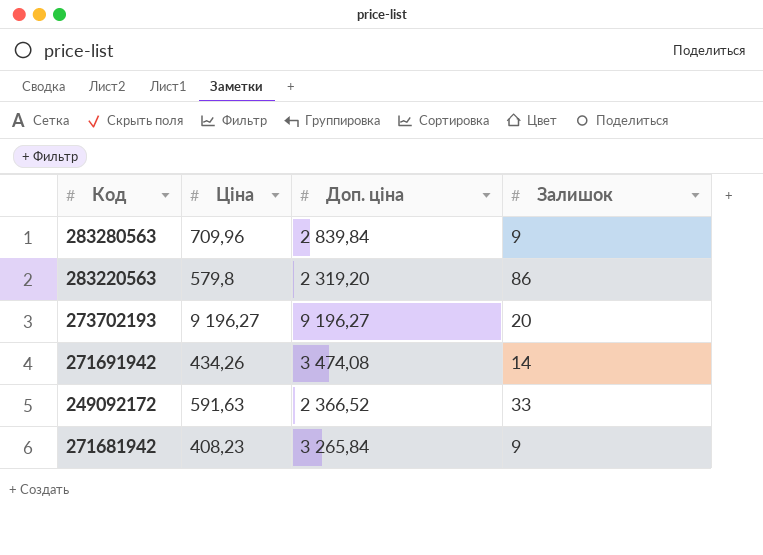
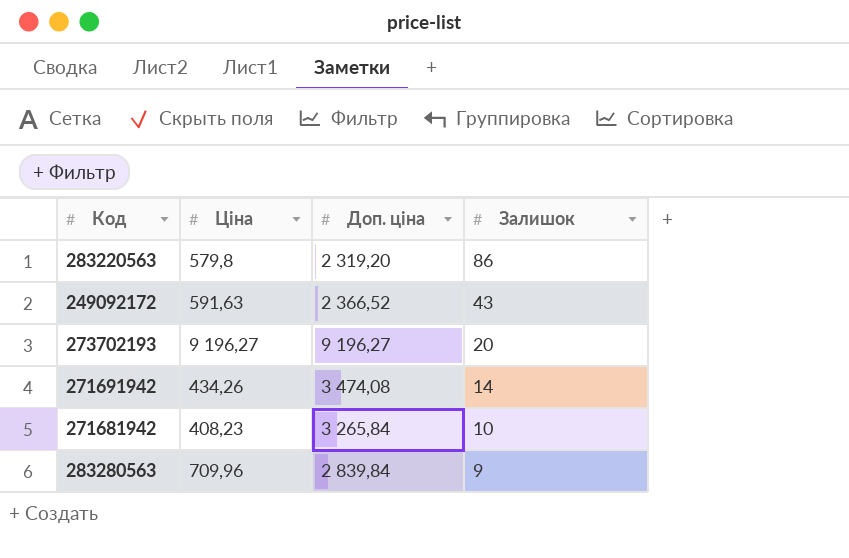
row order: none -> Залишок descending
249092172 | Залишок: 33 -> 43
271681942 | Залишок: 9 -> 10

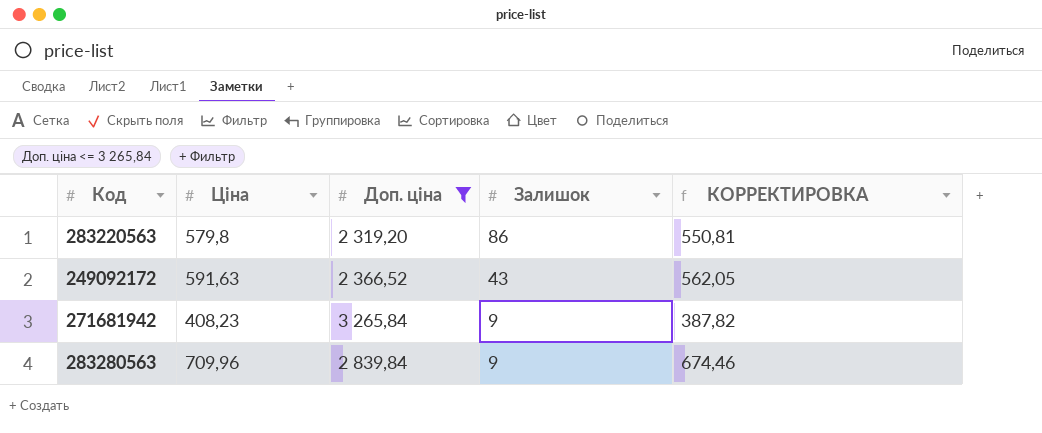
filter: none -> Доп. ціна <= 3 265,84
column КОРРЕКТИРОВКА | formula: none -> [Ціна] * 0,95
271681942 | Залишок: 10 -> 9

